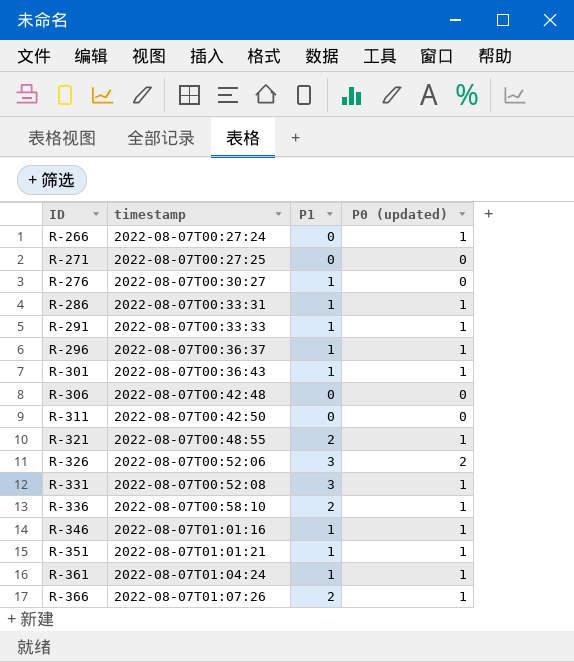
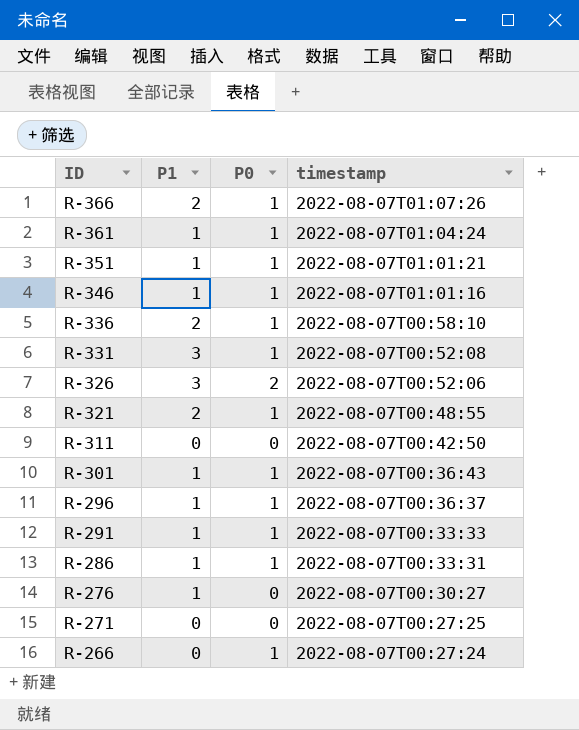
row order: ID ascending -> ID descending
column name: P0 (updated) -> P0
column timestamp | position: 2 -> 4
row R-306: 2022-08-07T00:42:48 | 0 | 0 -> none

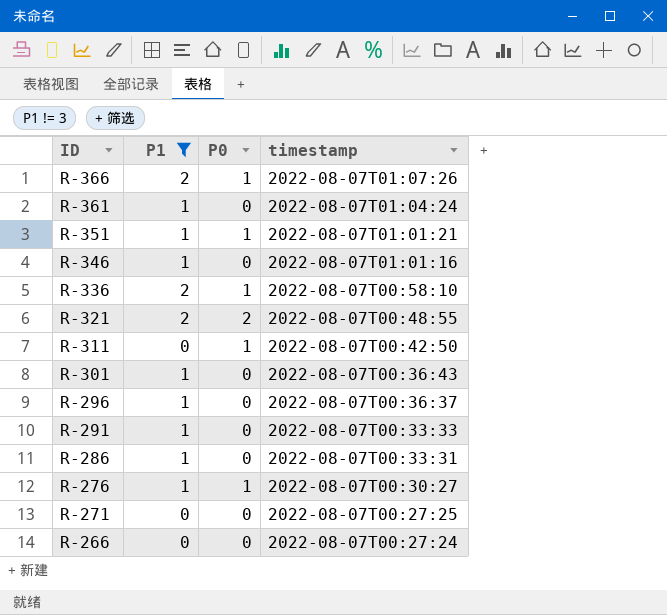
filter: none -> P1 != 3
R-361 | P0: 1 -> 0
R-346 | P0: 1 -> 0
R-321 | P0: 1 -> 2
R-311 | P0: 0 -> 1
R-301 | P0: 1 -> 0
R-296 | P0: 1 -> 0
R-291 | P0: 1 -> 0
R-286 | P0: 1 -> 0
R-276 | P0: 0 -> 1
R-266 | P0: 1 -> 0

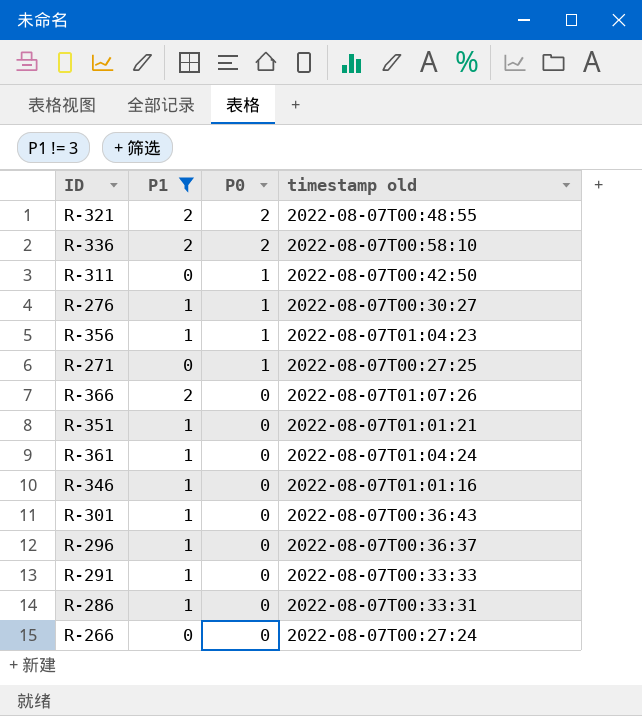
row order: ID descending -> P0 descending
column name: timestamp -> timestamp old
R-336 | P0: 1 -> 2
row R-356: none -> 1 | 1 | 2022-08-07T01:04:23
R-271 | P0: 0 -> 1
R-366 | P0: 1 -> 0
R-351 | P0: 1 -> 0

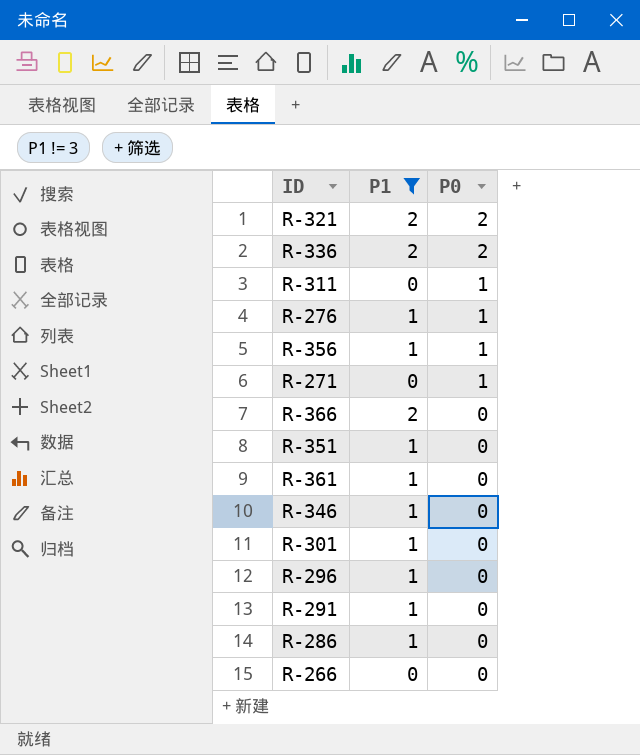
column timestamp old | position: 4 -> none

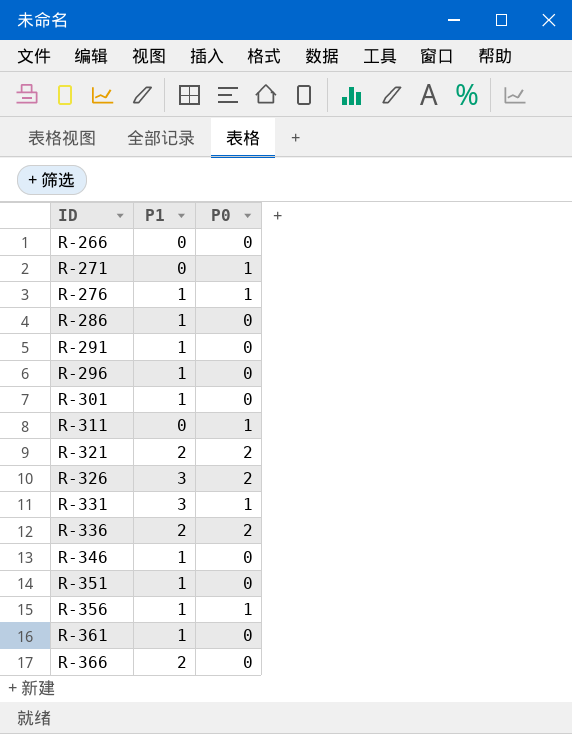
filter: P1 != 3 -> none
row order: P0 descending -> ID ascending

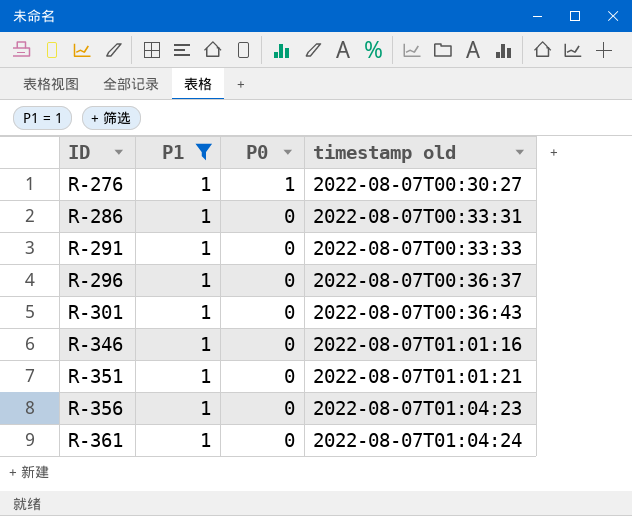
filter: none -> P1 = 1
column timestamp old | position: none -> 4
R-356 | P0: 1 -> 0

